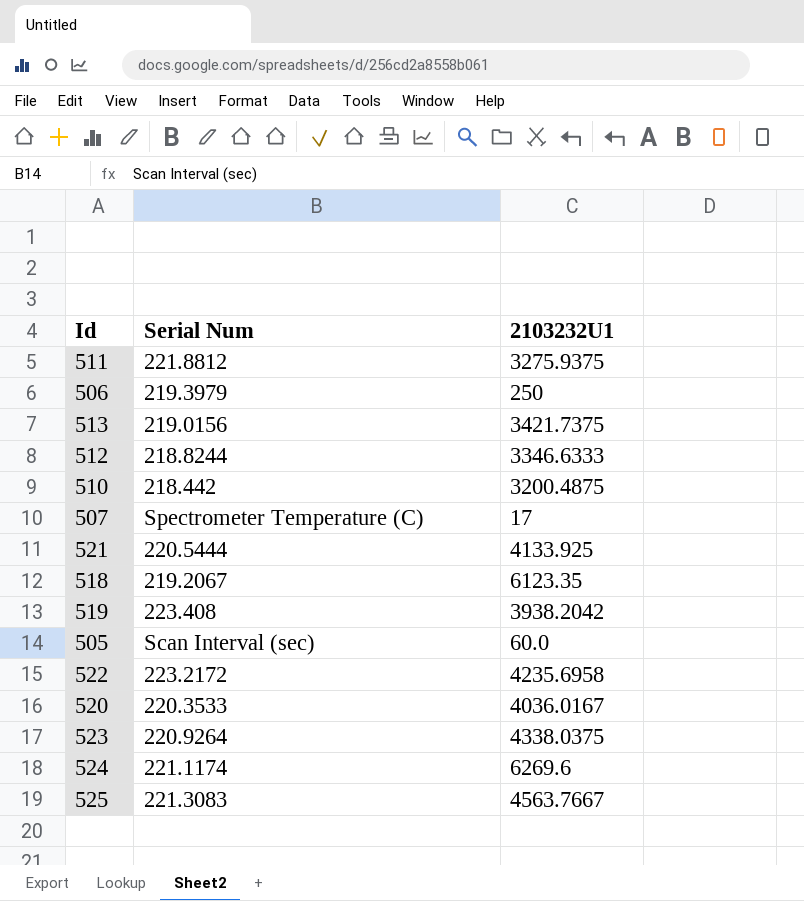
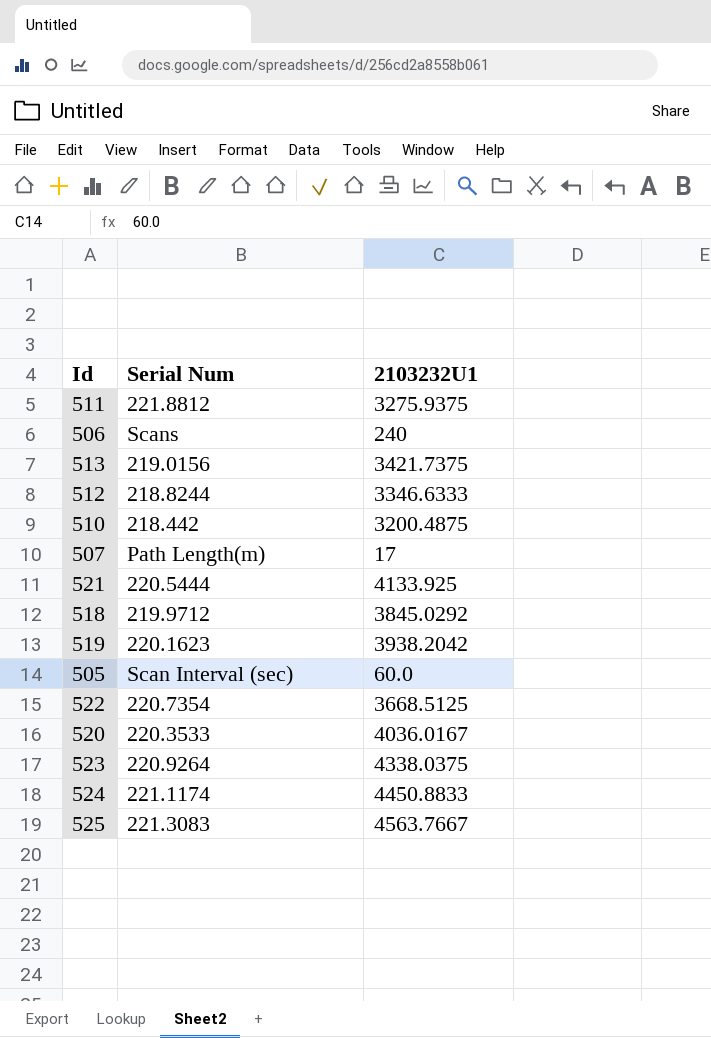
506 | Serial Num: 219.3979 -> Scans
506 | 2103232U1: 250 -> 240
507 | Serial Num: Spectrometer Temperature (C) -> Path Length(m)
518 | Serial Num: 219.2067 -> 219.9712
518 | 2103232U1: 6123.35 -> 3845.0292
519 | Serial Num: 223.408 -> 220.1623
522 | Serial Num: 223.2172 -> 220.7354
522 | 2103232U1: 4235.6958 -> 3668.5125
524 | 2103232U1: 6269.6 -> 4450.8833

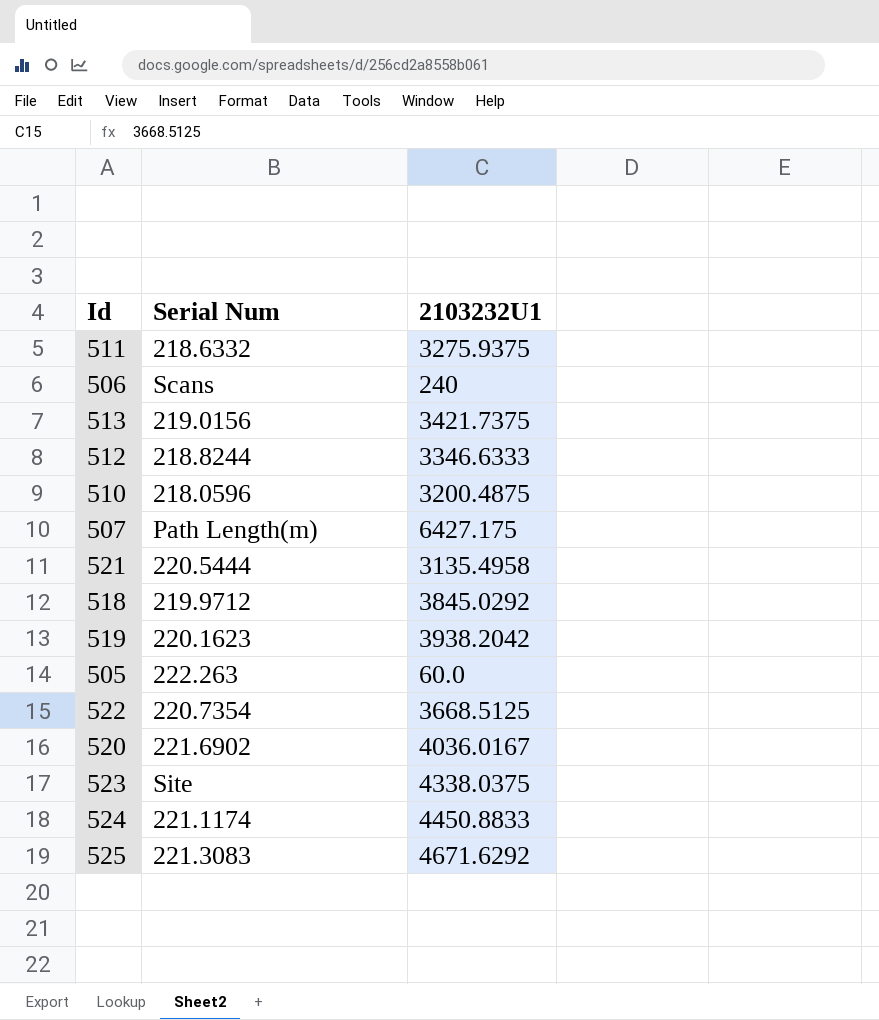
511 | Serial Num: 221.8812 -> 218.6332
510 | Serial Num: 218.442 -> 218.0596
507 | 2103232U1: 17 -> 6427.175
521 | 2103232U1: 4133.925 -> 3135.4958
505 | Serial Num: Scan Interval (sec) -> 222.263
520 | Serial Num: 220.3533 -> 221.6902
523 | Serial Num: 220.9264 -> Site
525 | 2103232U1: 4563.7667 -> 4671.6292

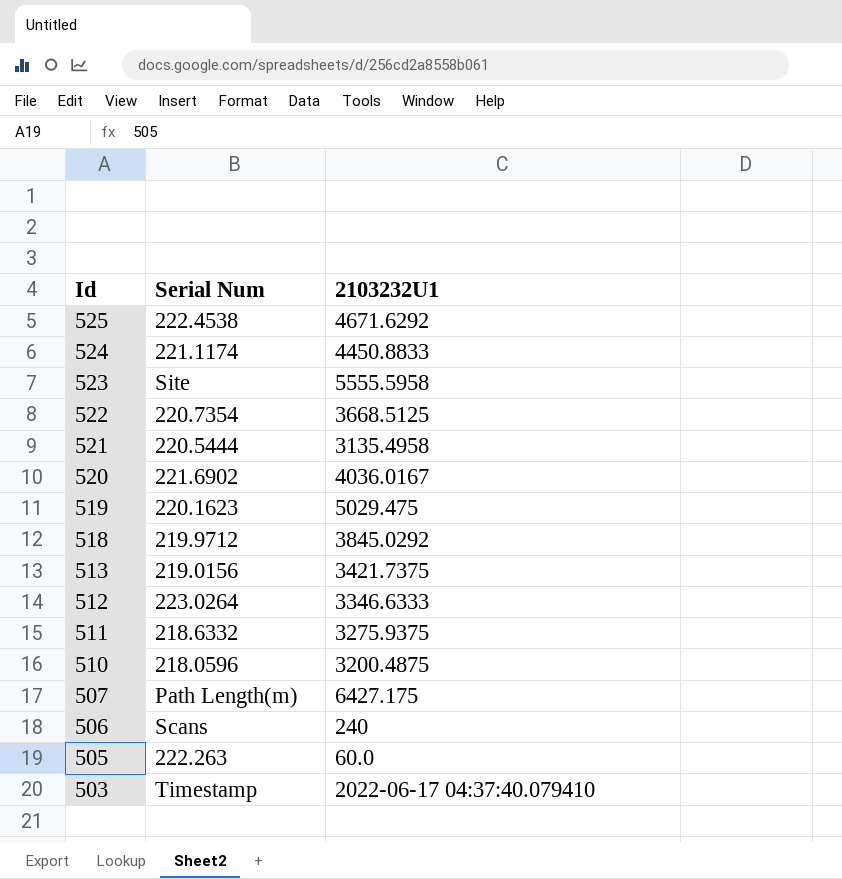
row order: none -> Id descending
525 | Serial Num: 221.3083 -> 222.4538
523 | 2103232U1: 4338.0375 -> 5555.5958
519 | 2103232U1: 3938.2042 -> 5029.475
512 | Serial Num: 218.8244 -> 223.0264
row 503: none -> Timestamp | 2022-06-17 04:37:40.079410

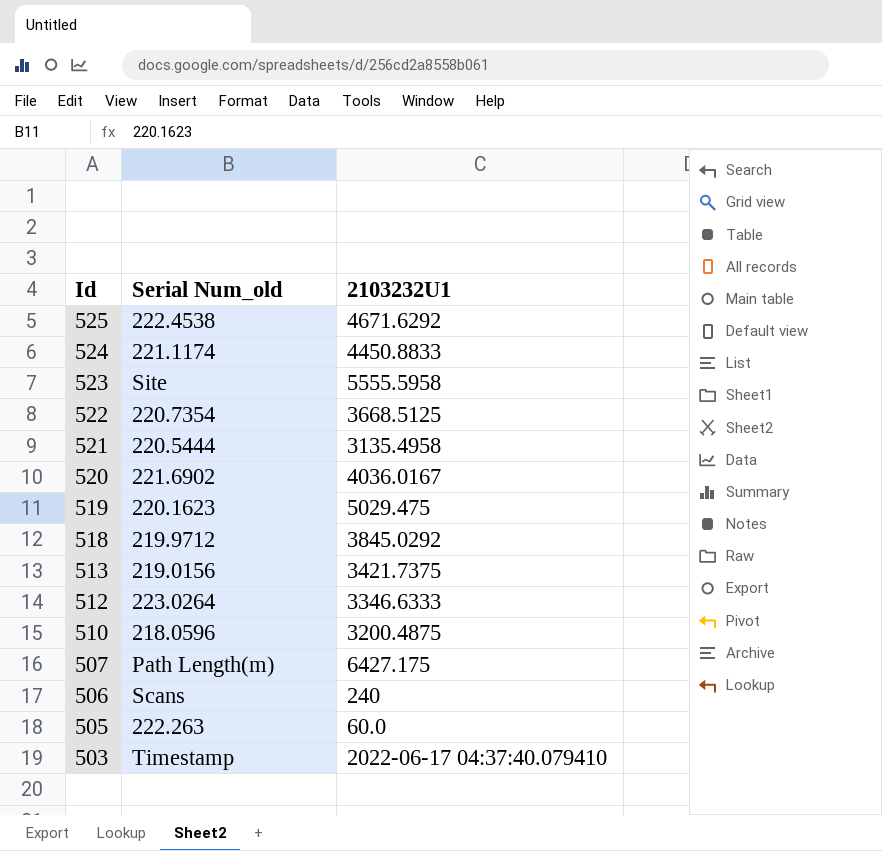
column name: Serial Num -> Serial Num_old
row 511: 218.6332 | 3275.9375 -> none

